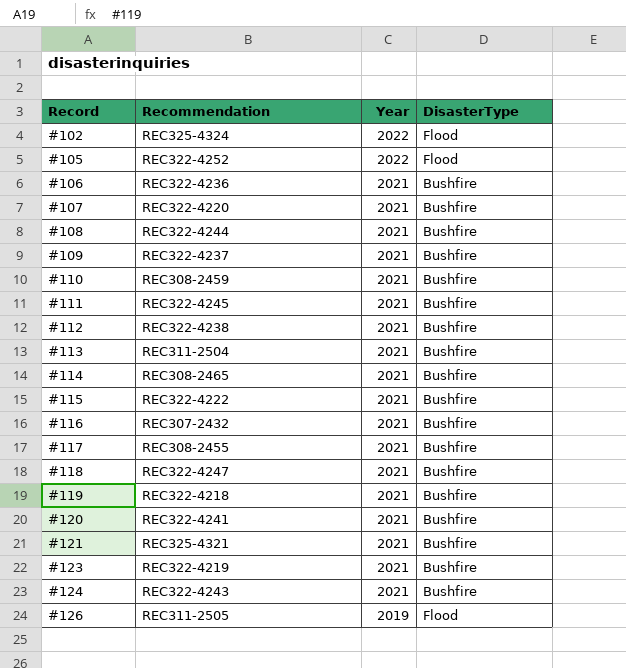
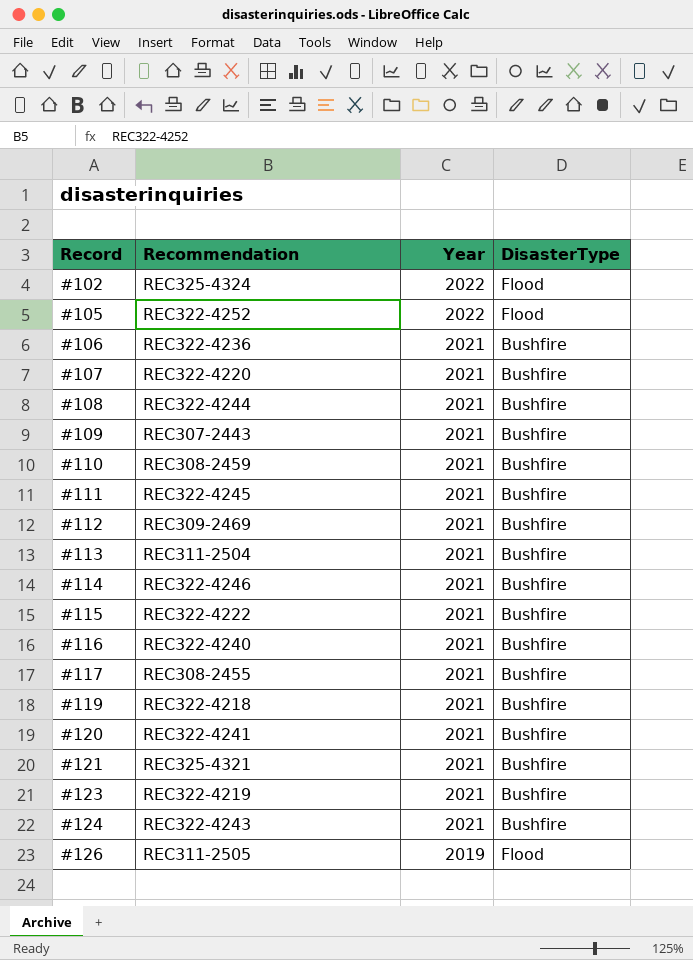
row #118: REC322-4247 | 2021 | Bushfire -> none
#109 | Recommendation: REC322-4237 -> REC307-2443
#112 | Recommendation: REC322-4238 -> REC309-2469
#114 | Recommendation: REC308-2465 -> REC322-4246
#116 | Recommendation: REC307-2432 -> REC322-4240

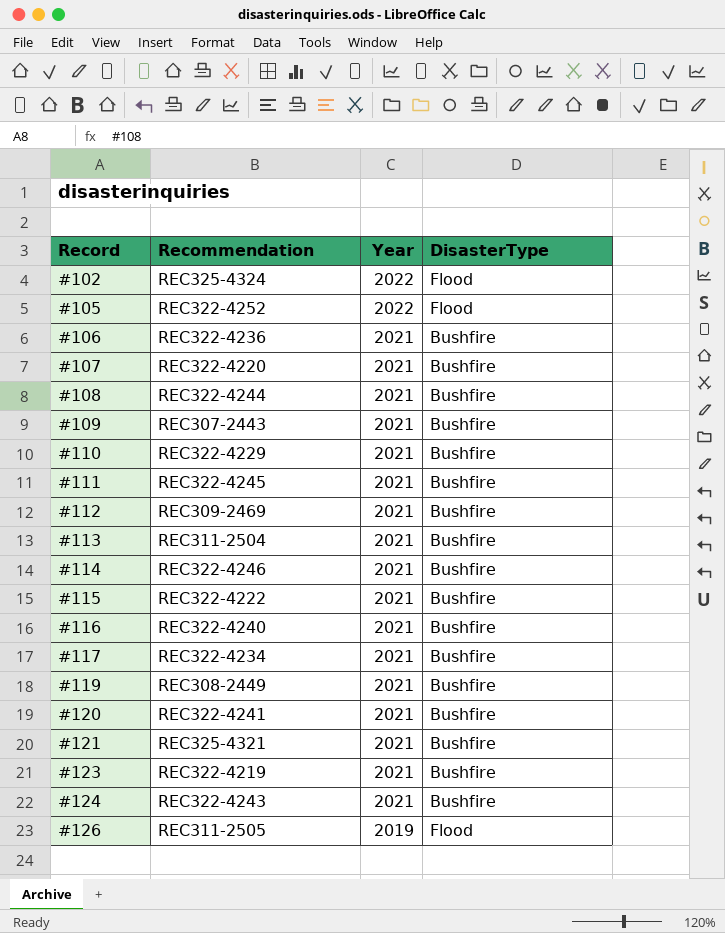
#110 | Recommendation: REC308-2459 -> REC322-4229
#117 | Recommendation: REC308-2455 -> REC322-4234
#119 | Recommendation: REC322-4218 -> REC308-2449

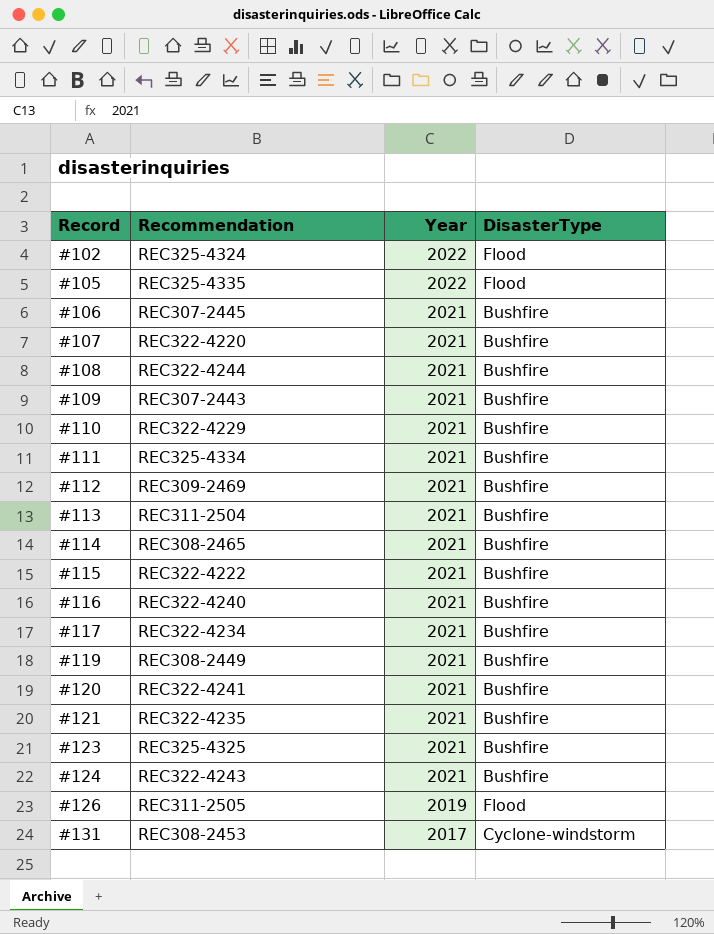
#105 | Recommendation: REC322-4252 -> REC325-4335
#106 | Recommendation: REC322-4236 -> REC307-2445
#111 | Recommendation: REC322-4245 -> REC325-4334
#114 | Recommendation: REC322-4246 -> REC308-2465
#121 | Recommendation: REC325-4321 -> REC322-4235
#123 | Recommendation: REC322-4219 -> REC325-4325
row #131: none -> REC308-2453 | 2017 | Cyclone-windstorm

